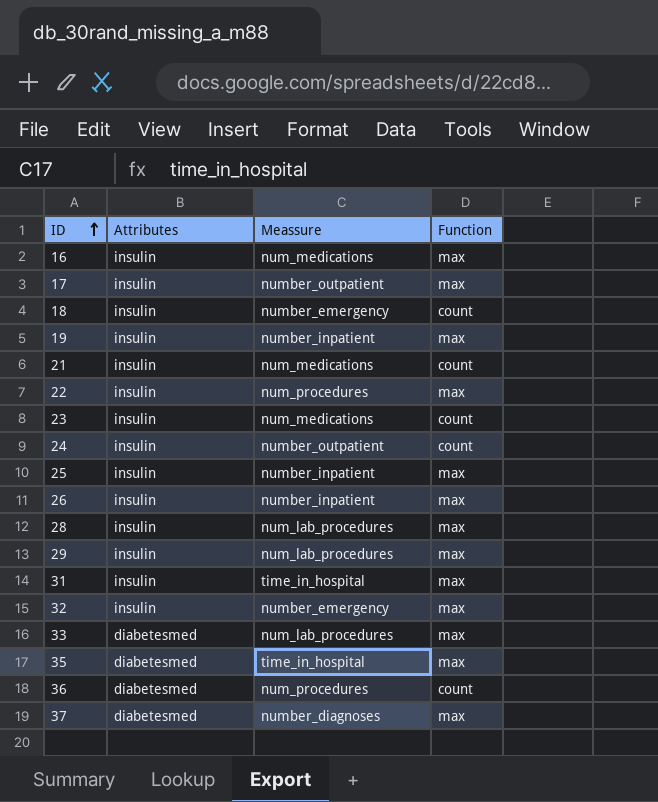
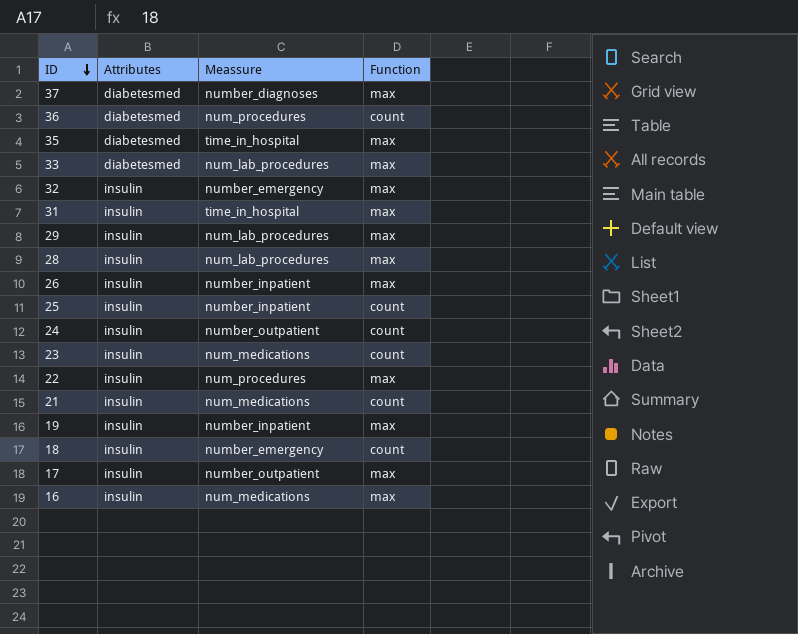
row order: ID ascending -> ID descending
25 | Function: max -> count

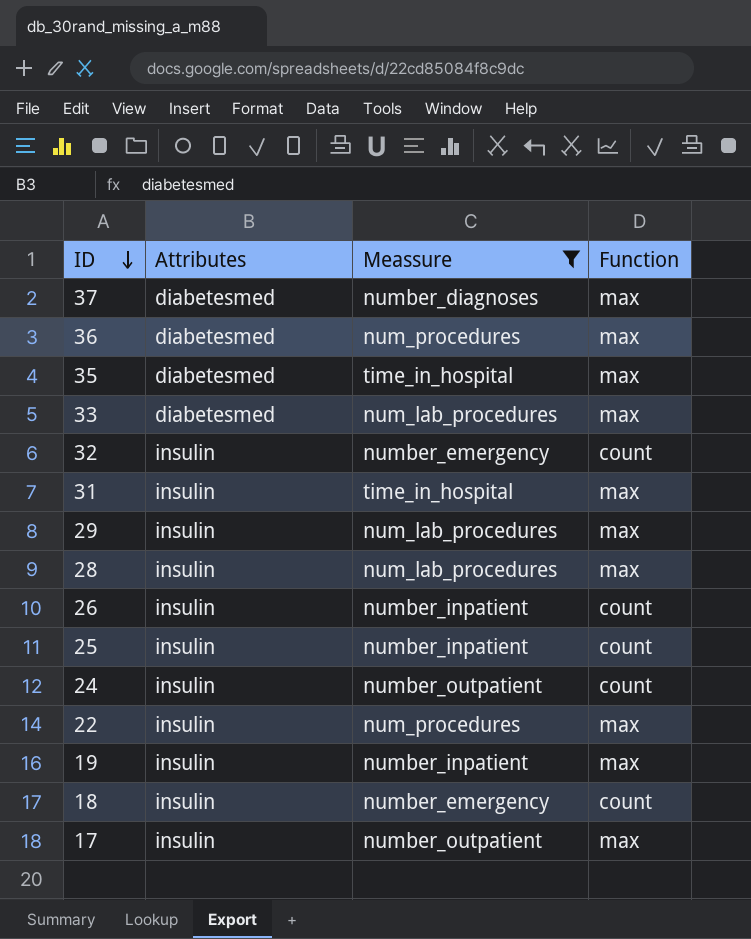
filter: none -> Meassure != num_medications
36 | Function: count -> max
32 | Function: max -> count
26 | Function: max -> count

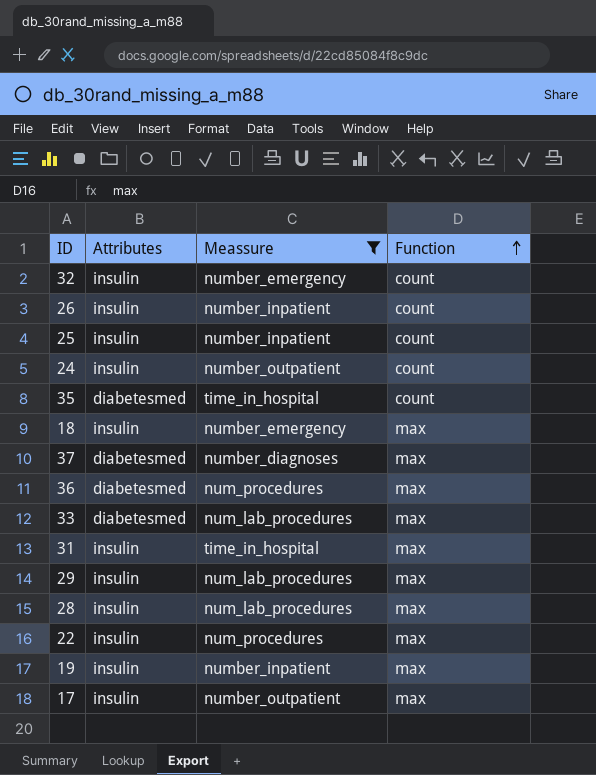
row order: ID descending -> Function ascending
35 | Function: max -> count
18 | Function: count -> max

